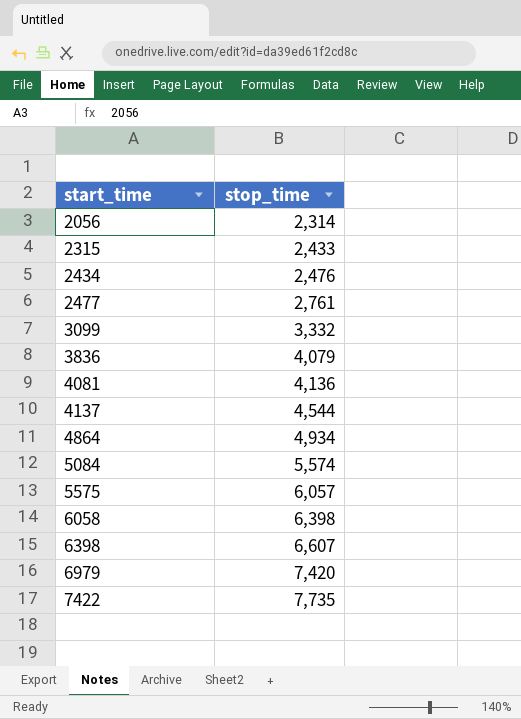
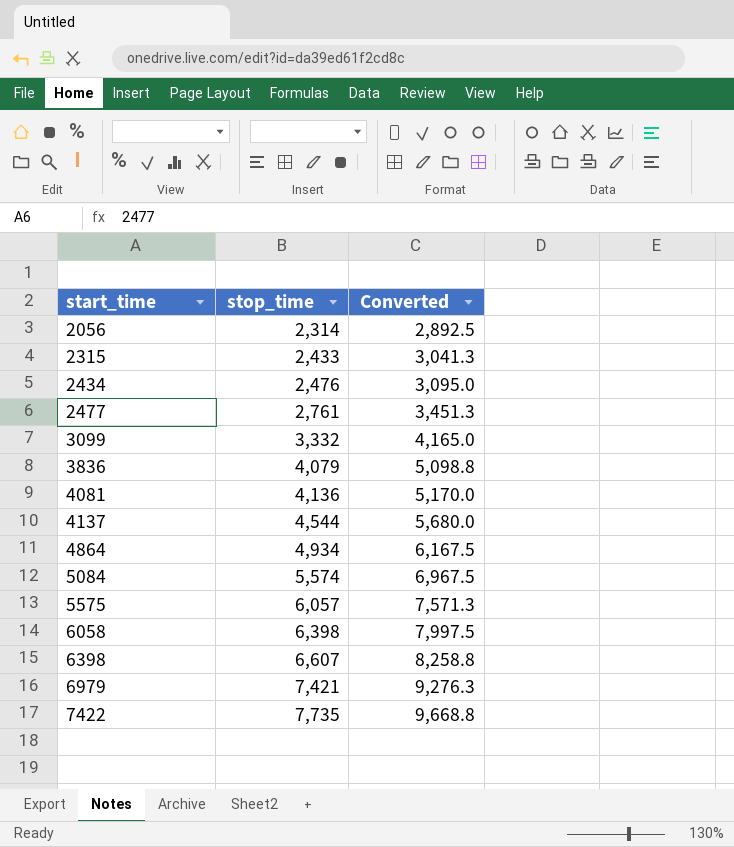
column Converted | formula: none -> [stop_time] * 1.25
6979 | stop_time: 7,420 -> 7,421

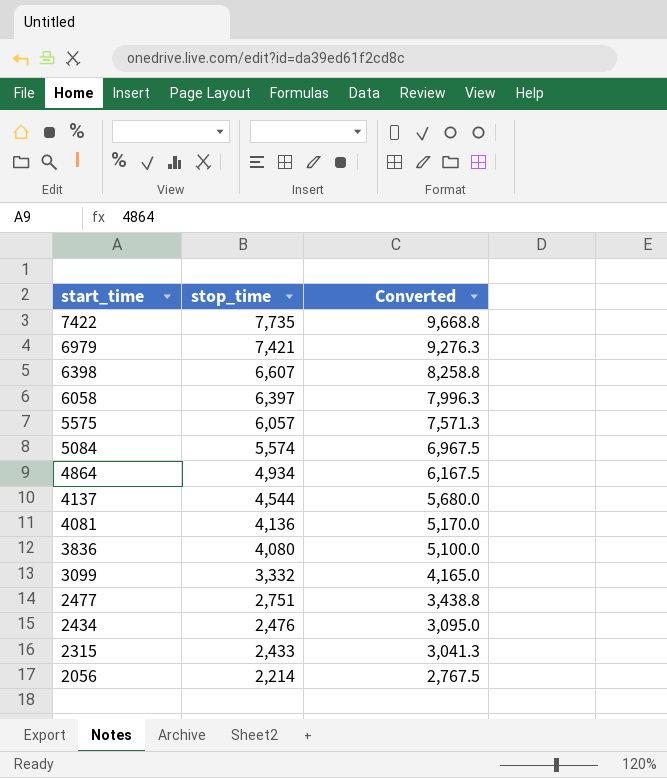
row order: start_time ascending -> start_time descending
6058 | stop_time: 6,398 -> 6,397
6058 | Converted: 7,997.5 -> 7,996.3
3836 | stop_time: 4,079 -> 4,080
3836 | Converted: 5,098.8 -> 5,100.0
2477 | stop_time: 2,761 -> 2,751
2477 | Converted: 3,451.3 -> 3,438.8
2056 | stop_time: 2,314 -> 2,214
2056 | Converted: 2,892.5 -> 2,767.5

